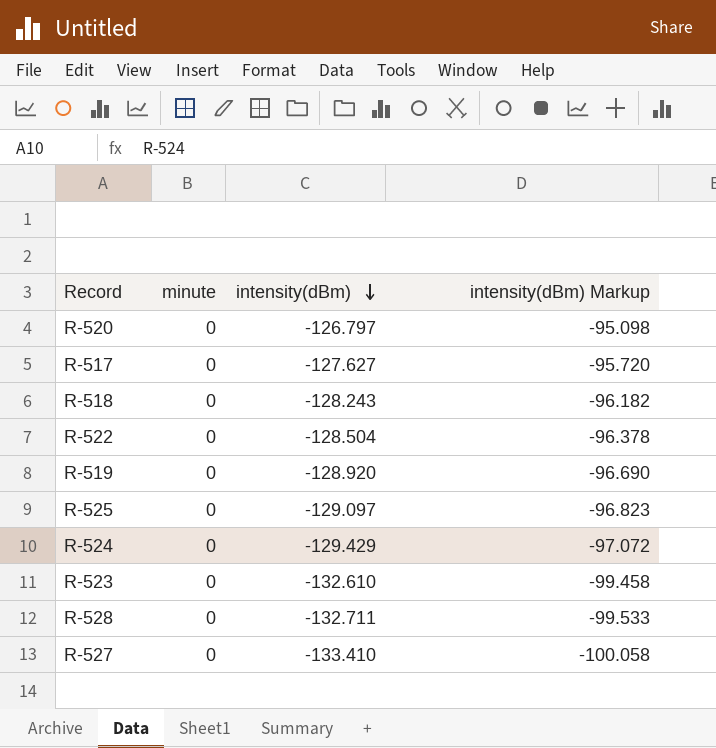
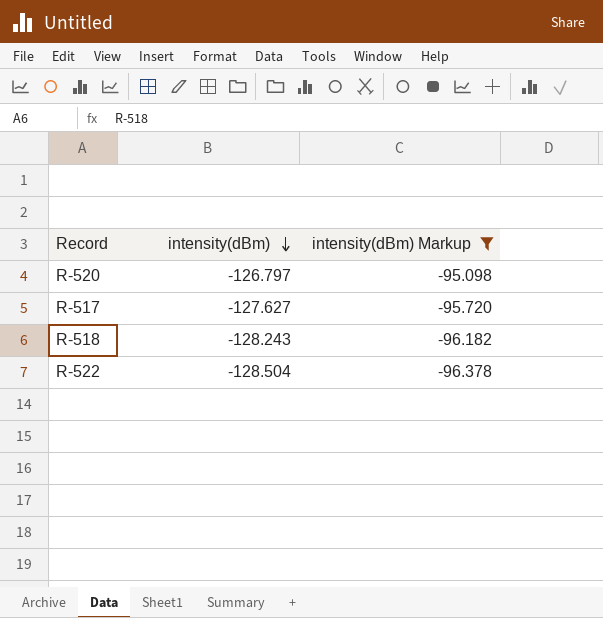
filter: none -> intensity(dBm) Markup >= -96.378
column minute | position: 2 -> none

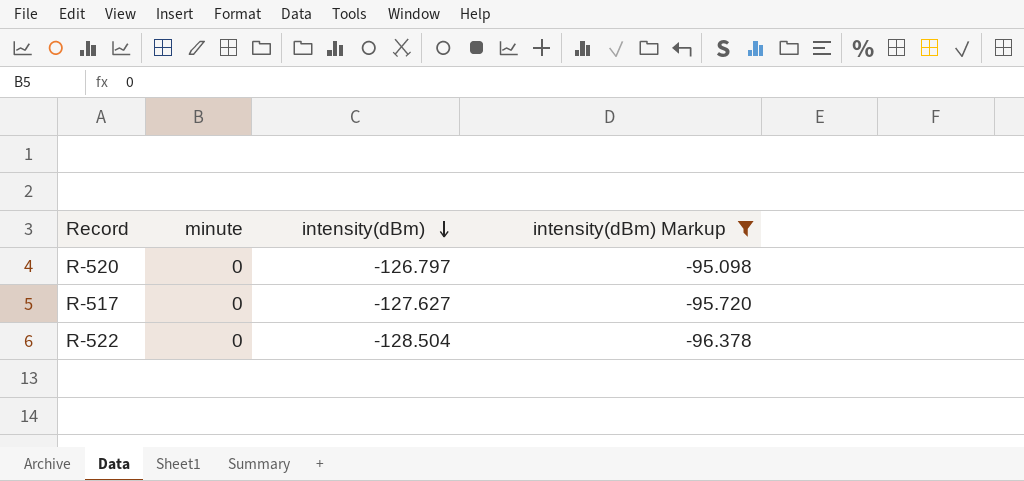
column minute | position: none -> 2
row R-518: -128.243 | -96.182 -> none

